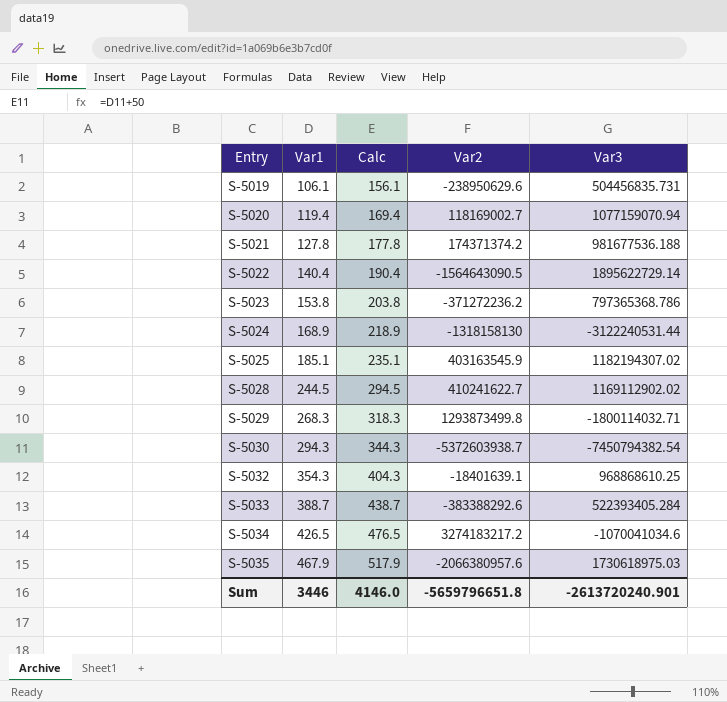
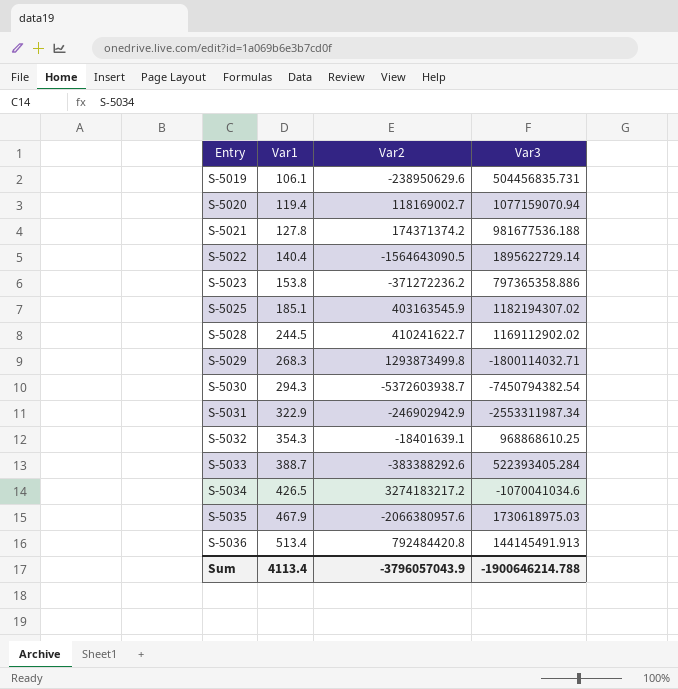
column Calc | formula: [Var1] + 50 -> none
row S-5024: 168.9 | 218.9 | -1318158130 | -3122240531.44 -> none
S-5023 | Var3: 797365368.786 -> 797365358.886
row S-5031: none -> 322.9 | -246902942.9 | -2553311987.34
row S-5036: none -> 513.4 | 792484420.8 | 144145491.913
Sum | Var1: 3446 -> 4113.4
Sum | Var2: -5659796651.8 -> -3796057043.9
Sum | Var3: -2613720240.901 -> -1900646214.788

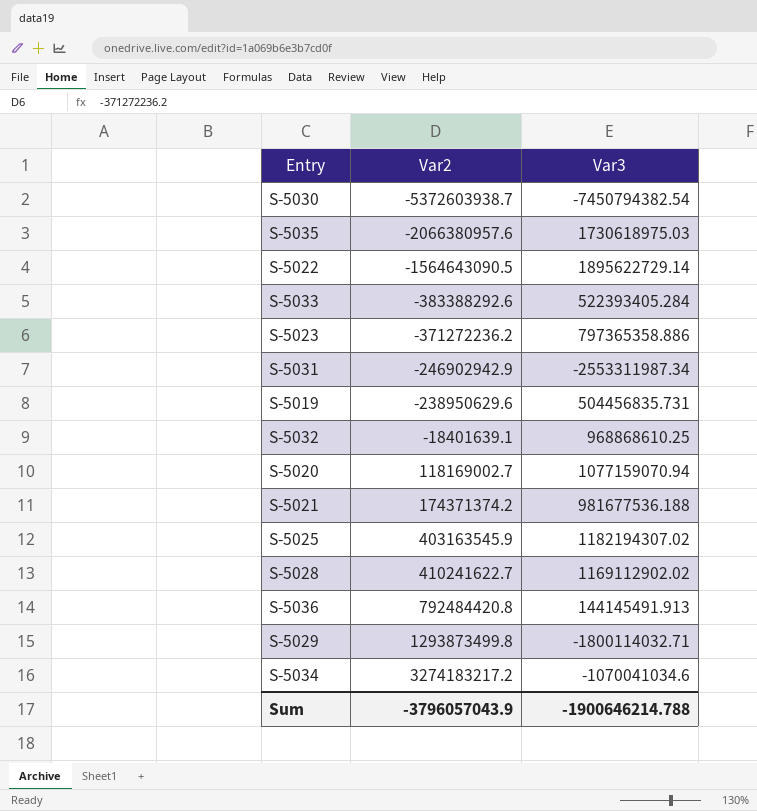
row order: Entry ascending -> Var2 ascending
column Var1 | position: 2 -> none

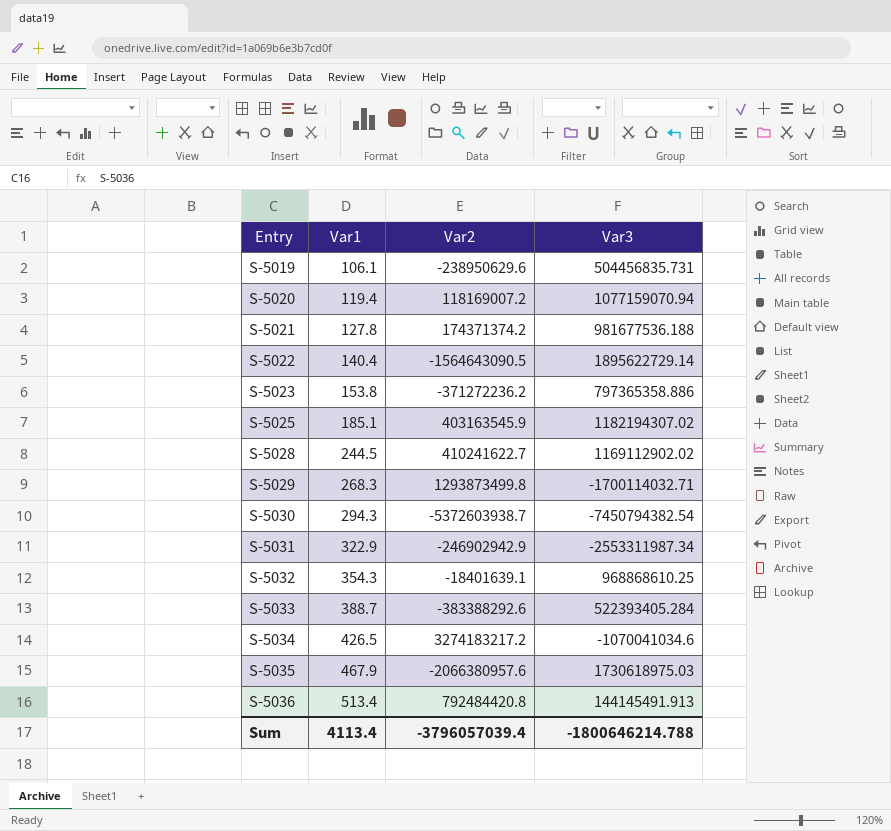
row order: Var2 ascending -> Entry ascending
column Var1 | position: none -> 2
S-5020 | Var2: 118169002.7 -> 118169007.2
S-5029 | Var3: -1800114032.71 -> -1700114032.71
Sum | Var2: -3796057043.9 -> -3796057039.4
Sum | Var3: -1900646214.788 -> -1800646214.788

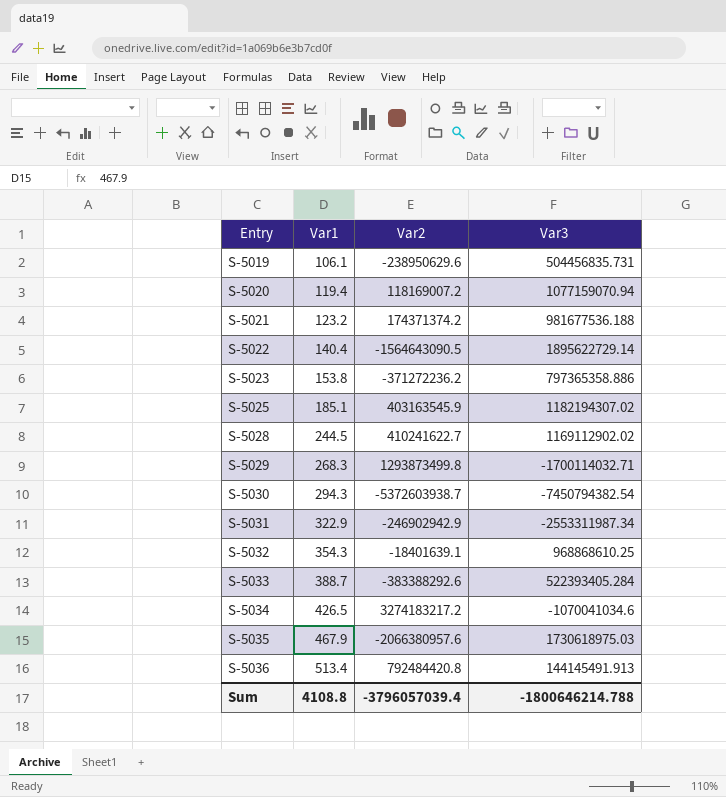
S-5021 | Var1: 127.8 -> 123.2
Sum | Var1: 4113.4 -> 4108.8

